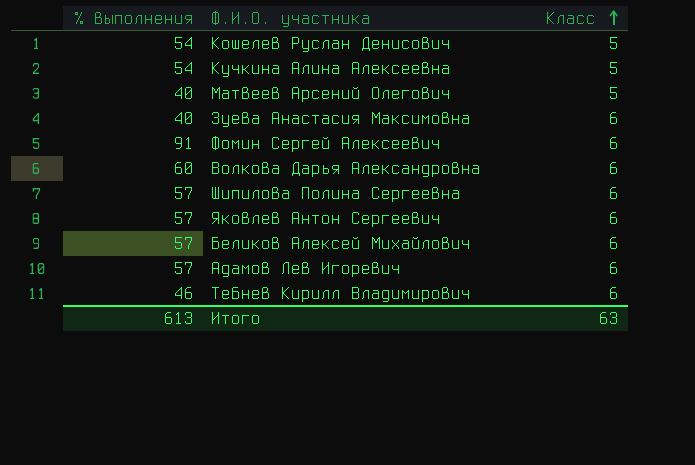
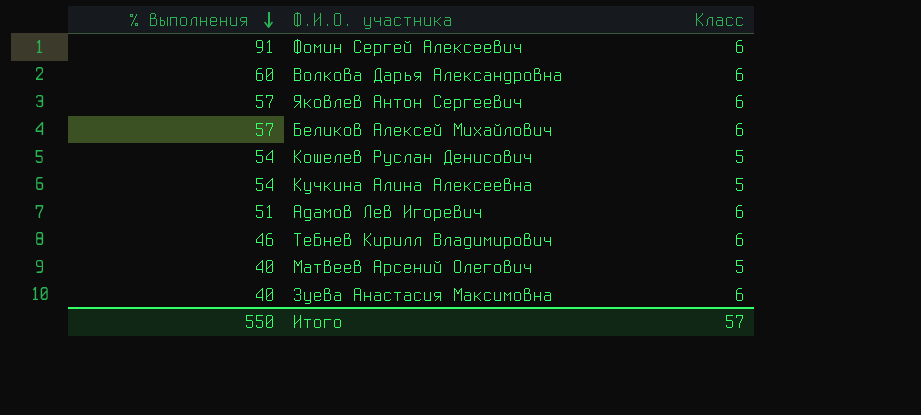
row order: Класс ascending -> % выполнения descending
row Шипилова Полина Сергеевна: 57 | 6 -> none
Адамов Лев Игоревич | % выполнения: 57 -> 51
Итого | % выполнения: 613 -> 550
Итого | Класс: 63 -> 57

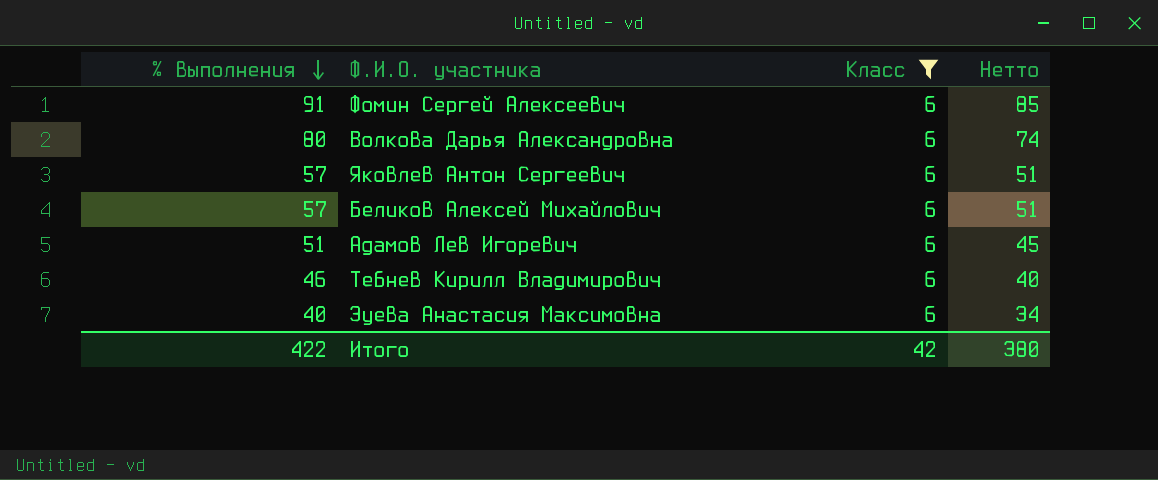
filter: none -> Класс = 6
column Нетто | formula: none -> [% выполнения] - [Класс]
Волкова Дарья Александровна | % выполнения: 60 -> 80
Итого | % выполнения: 550 -> 422
Итого | Класс: 57 -> 42

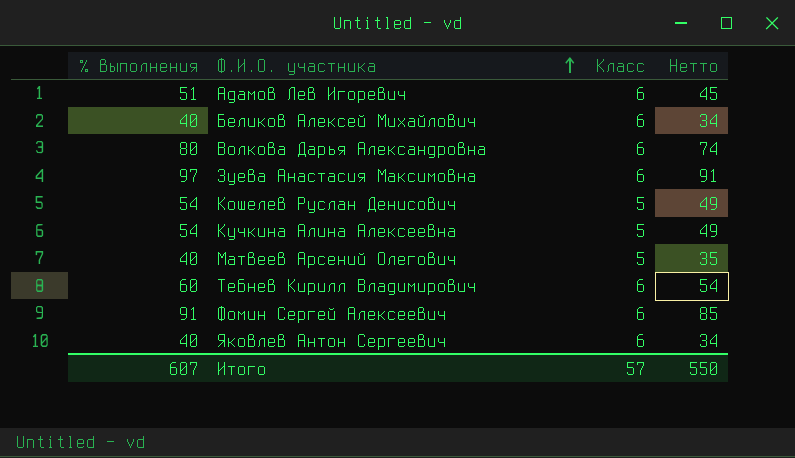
filter: Класс = 6 -> none
row order: % выполнения descending -> Ф.И.О. участника ascending
Беликов Алексей Михайлович | % выполнения: 57 -> 40
Беликов Алексей Михайлович | Нетто: 51 -> 34
Зуева Анастасия Максимовна | % выполнения: 40 -> 97
Зуева Анастасия Максимовна | Нетто: 34 -> 91
Тебнев Кирилл Владимирович | % выполнения: 46 -> 60
Тебнев Кирилл Владимирович | Нетто: 40 -> 54
Яковлев Антон Сергеевич | % выполнения: 57 -> 40
Яковлев Антон Сергеевич | Нетто: 51 -> 34
Итого | % выполнения: 422 -> 607
Итого | Класс: 42 -> 57
Итого | Нетто: 380 -> 550

